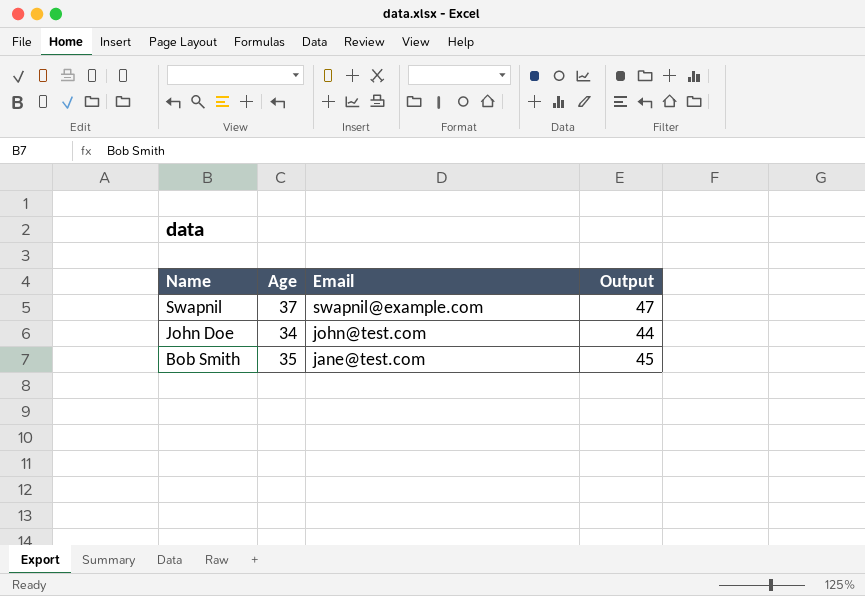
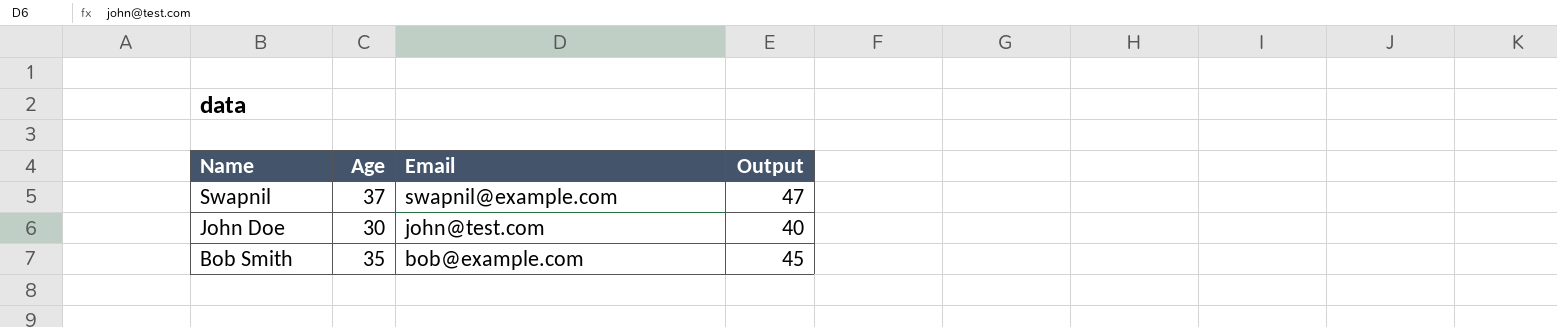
John Doe | Age: 34 -> 30
John Doe | Output: 44 -> 40
Bob Smith | Email: jane@test.com -> bob@example.com

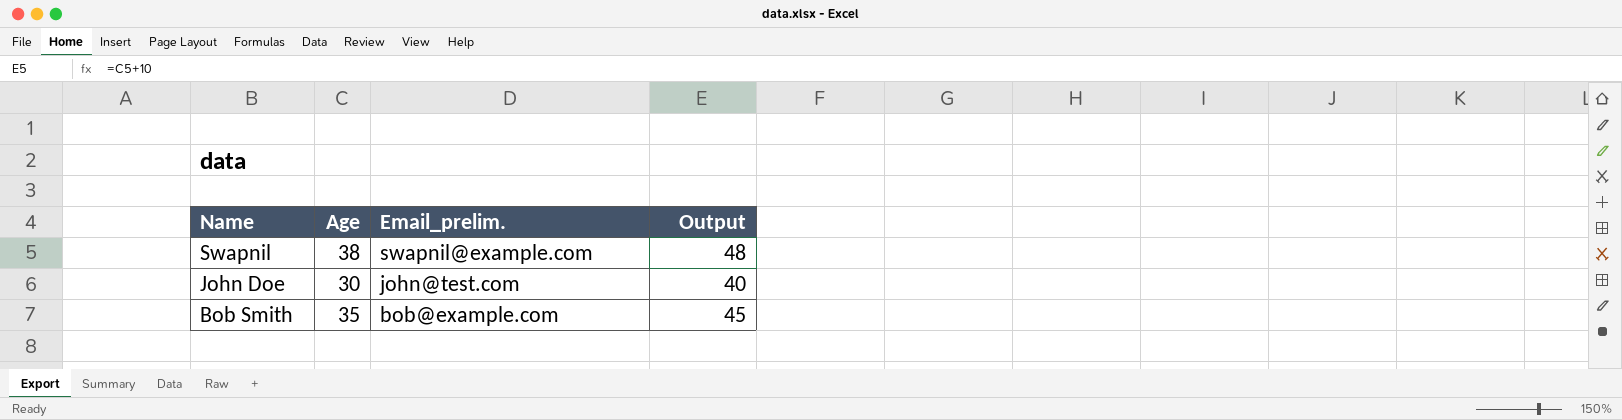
column name: Email -> Email_prelim.
Swapnil | Age: 37 -> 38
Swapnil | Output: 47 -> 48

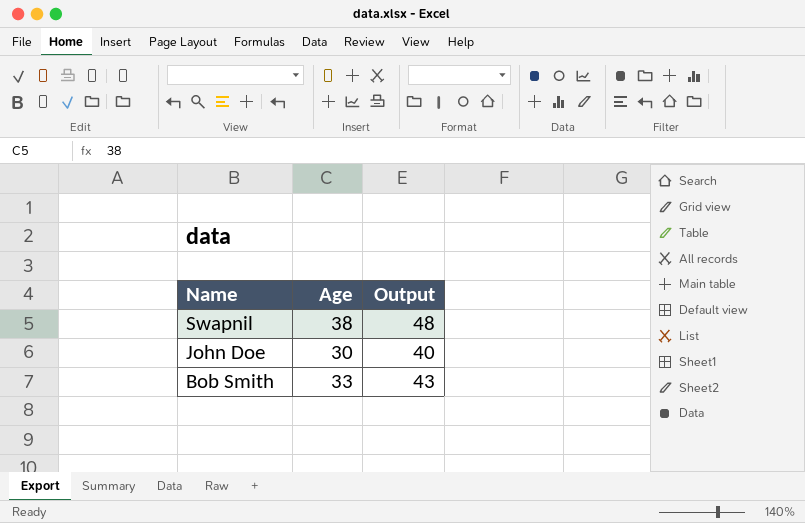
column Email_prelim. | position: 3 -> none
Bob Smith | Age: 35 -> 33
Bob Smith | Output: 45 -> 43

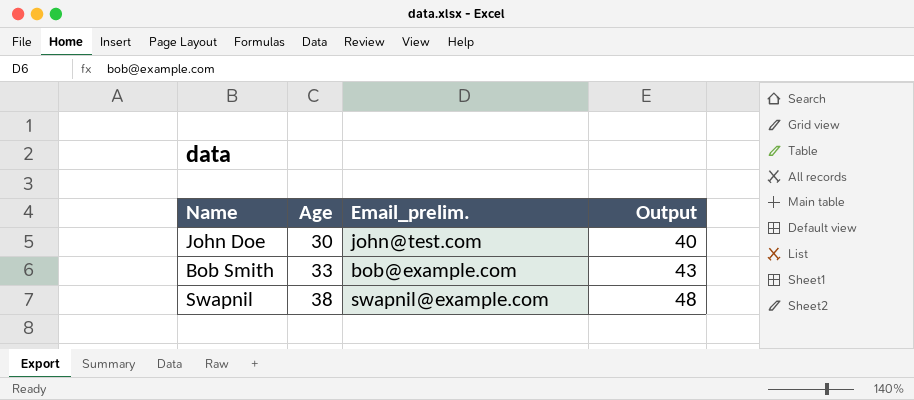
row order: Name descending -> Age ascending
column Email_prelim. | position: none -> 3

